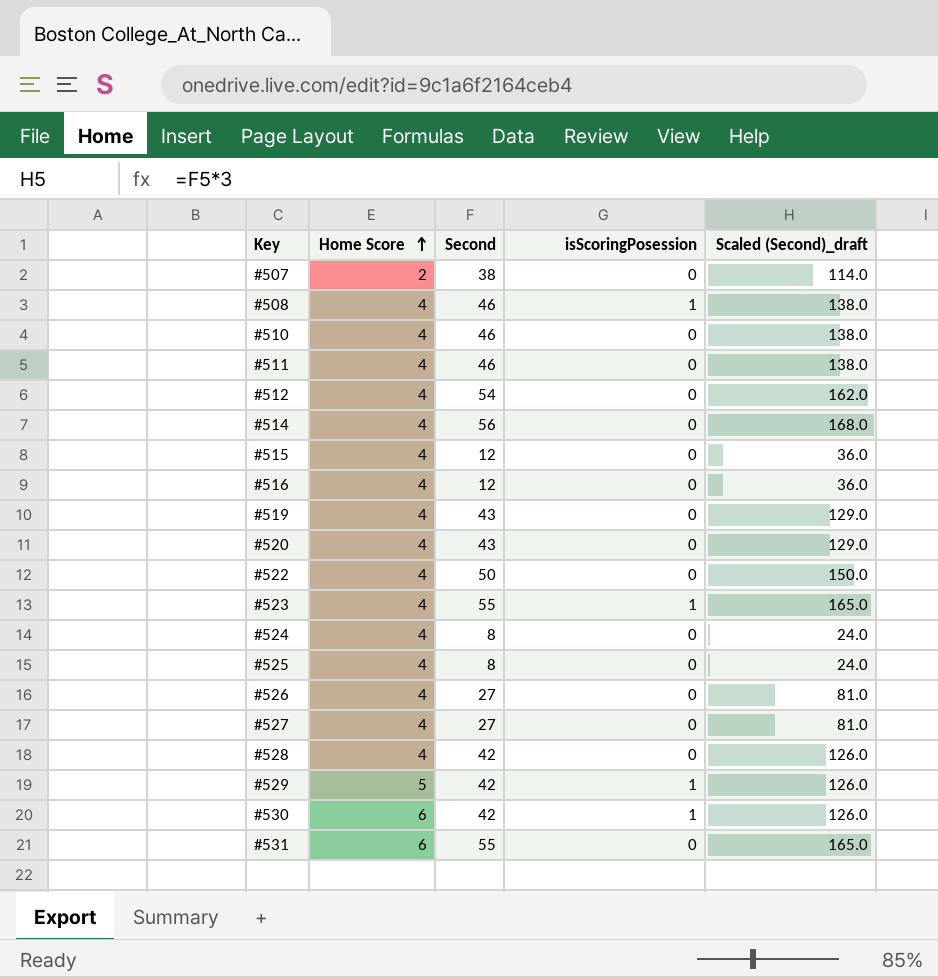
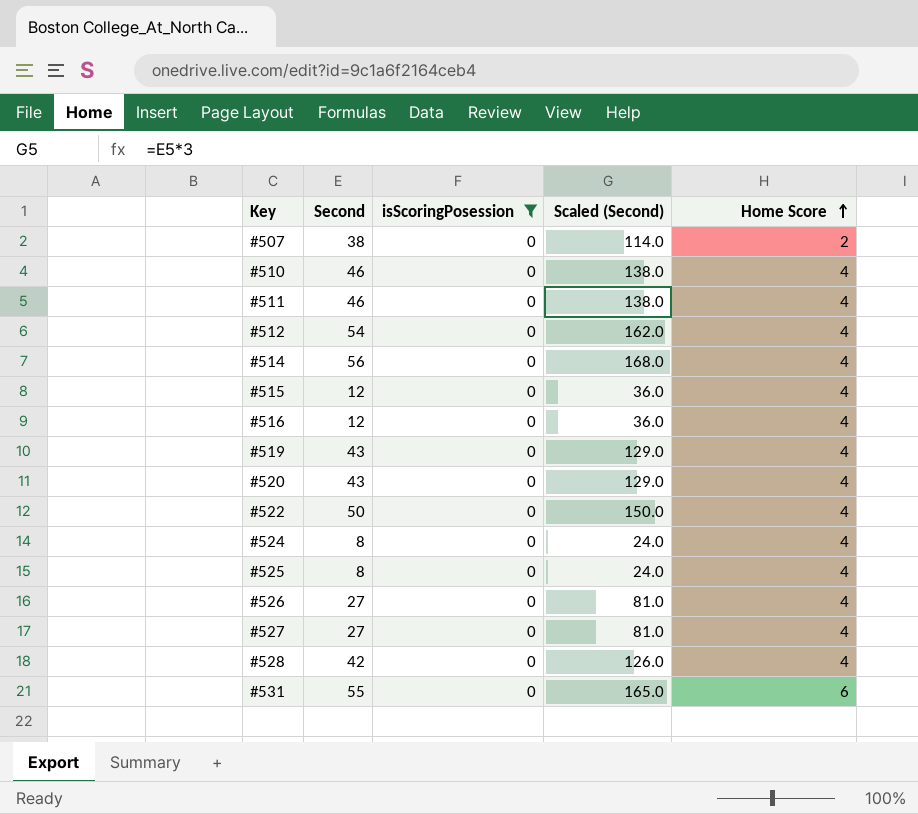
filter: none -> isScoringPosession = 0
column name: Scaled (Second)_draft -> Scaled (Second)
column Home Score | position: 2 -> 5

